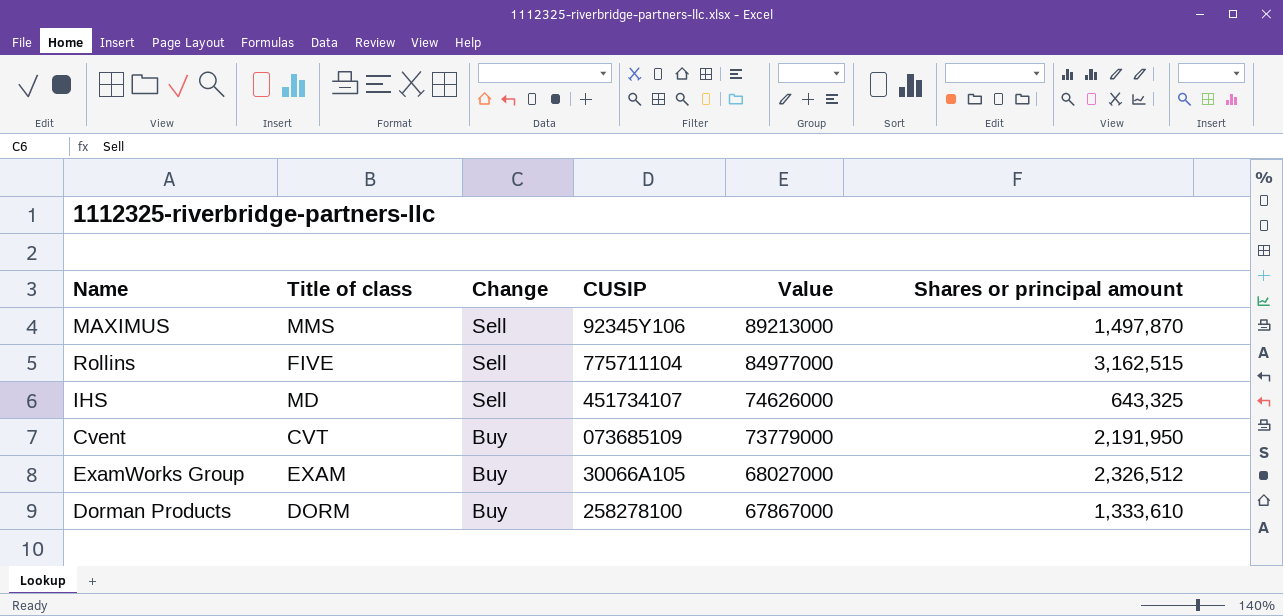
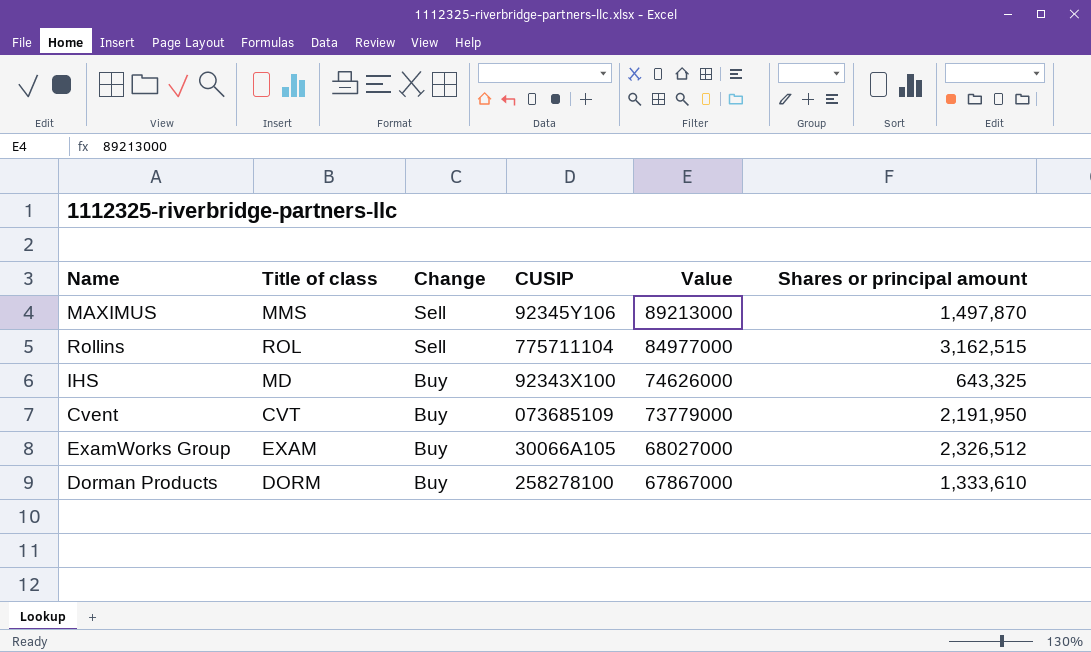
Rollins | Title of class: FIVE -> ROL
IHS | Change: Sell -> Buy
IHS | CUSIP: 451734107 -> 92343X100

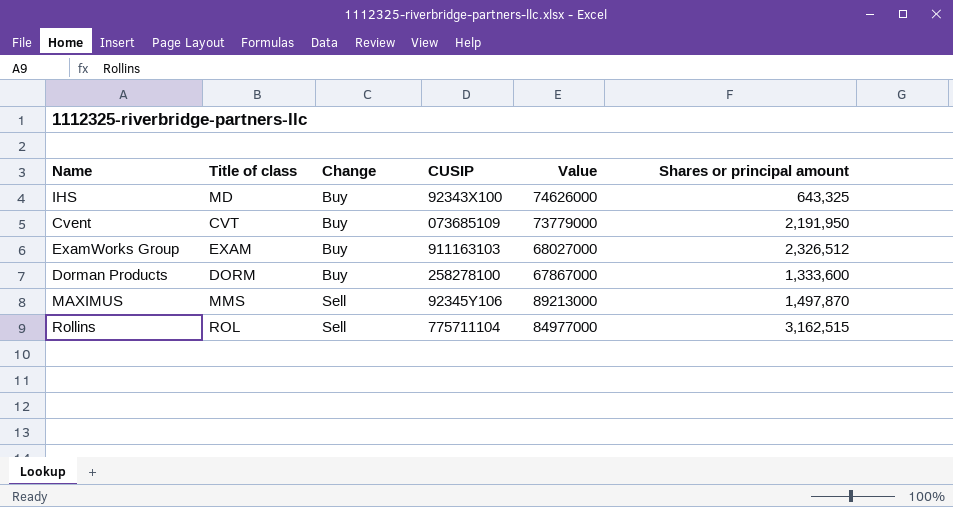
row order: Change descending -> Change ascending
ExamWorks Group | CUSIP: 30066A105 -> 911163103
Dorman Products | Shares or principal amount: 1,333,610 -> 1,333,600

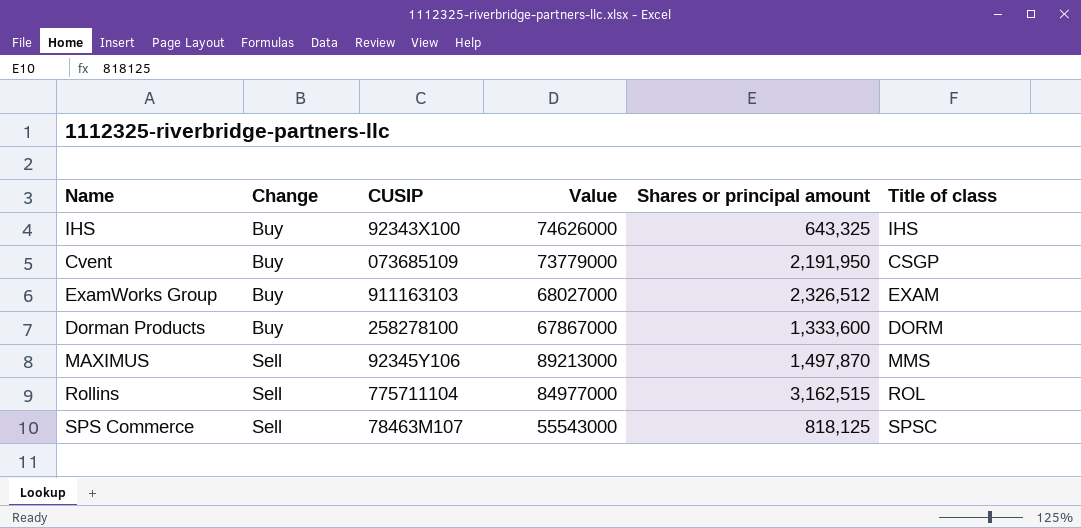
column Title of class | position: 2 -> 6
IHS | Title of class: MD -> IHS
Cvent | Title of class: CVT -> CSGP
row SPS Commerce: none -> Sell | 78463M107 | 55543000 | 818,125 | SPSC

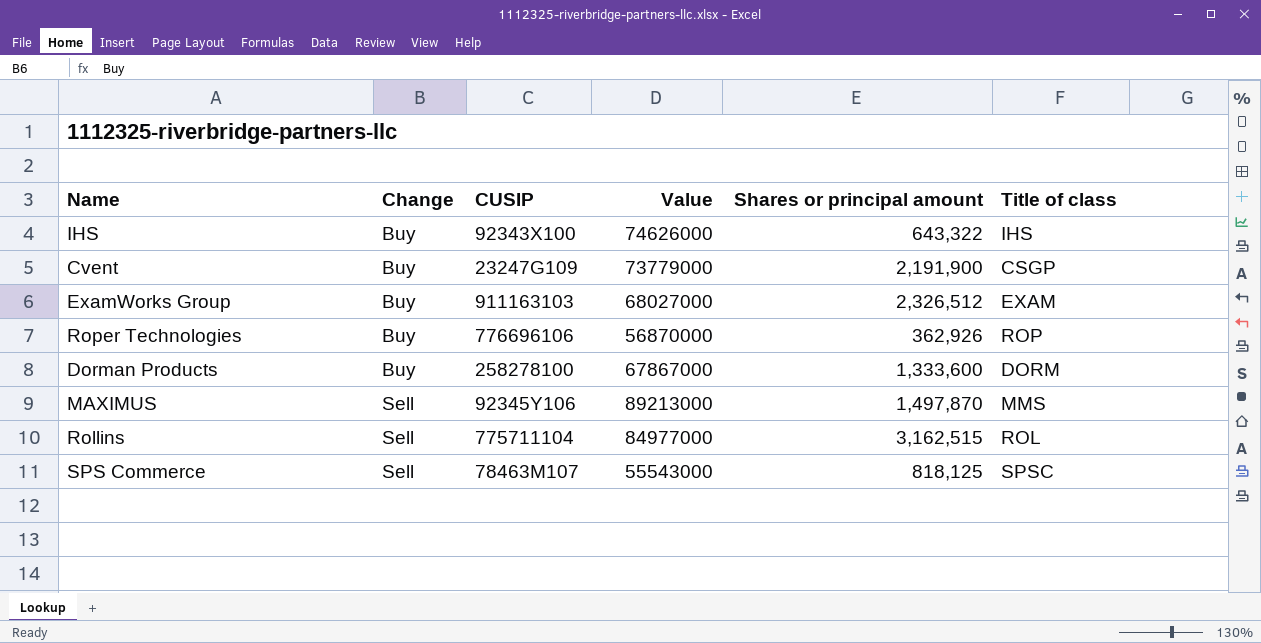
IHS | Shares or principal amount: 643,325 -> 643,322
Cvent | CUSIP: 073685109 -> 23247G109
Cvent | Shares or principal amount: 2,191,950 -> 2,191,900
row Roper Technologies: none -> Buy | 776696106 | 56870000 | 362,926 | ROP

